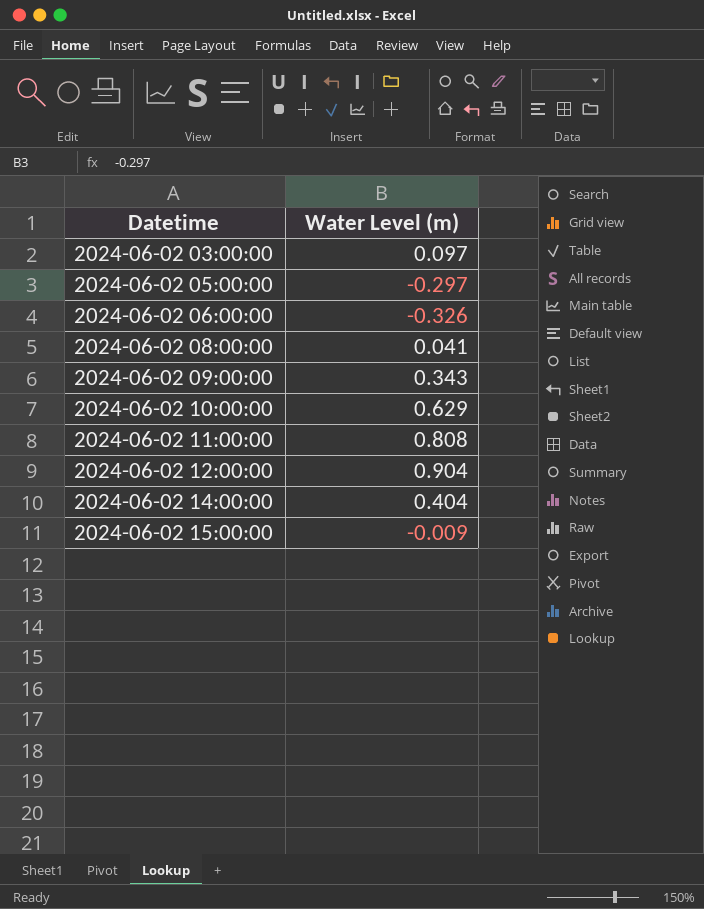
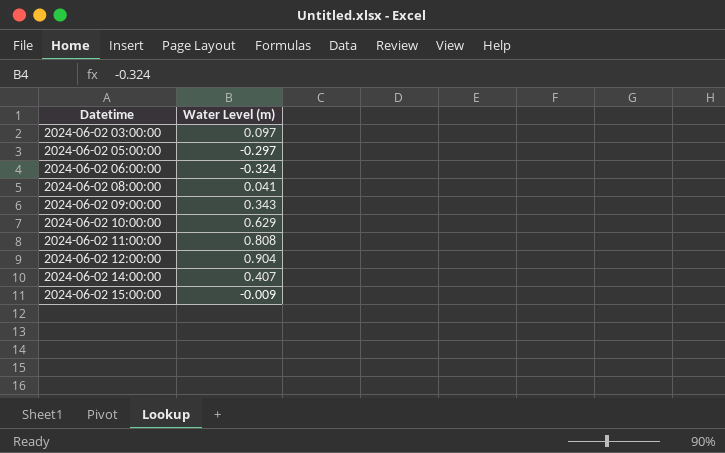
2024-06-02 06:00:00 | Water Level (m): -0.326 -> -0.324
2024-06-02 14:00:00 | Water Level (m): 0.404 -> 0.407

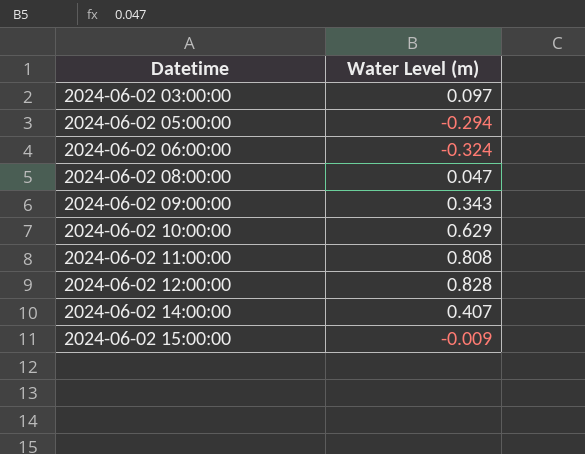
2024-06-02 05:00:00 | Water Level (m): -0.297 -> -0.294
2024-06-02 08:00:00 | Water Level (m): 0.041 -> 0.047
2024-06-02 12:00:00 | Water Level (m): 0.904 -> 0.828

